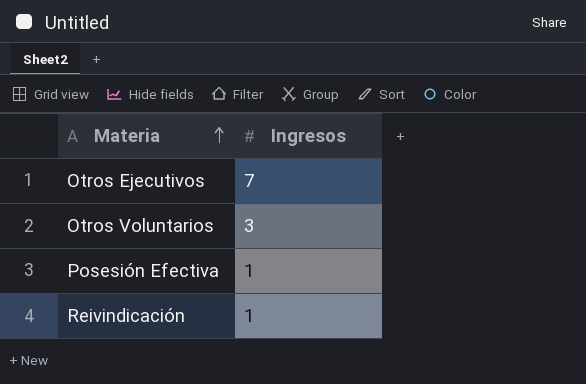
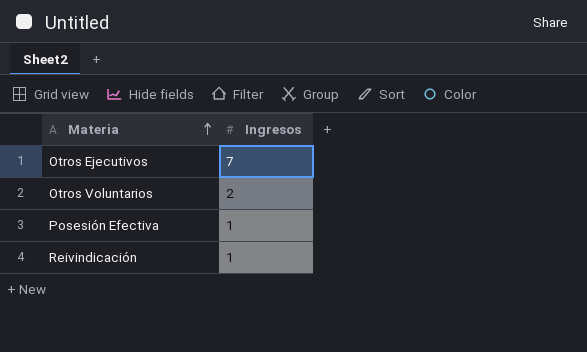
Otros Voluntarios | Ingresos: 3 -> 2

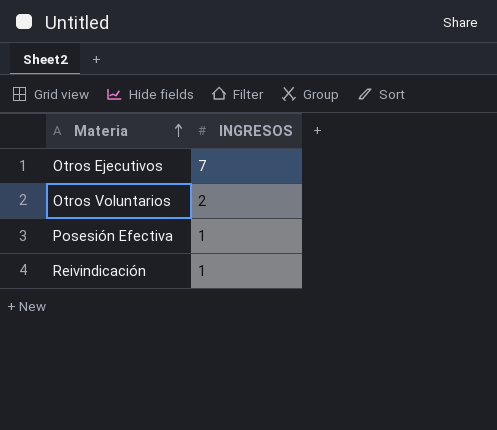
column name: Ingresos -> INGRESOS

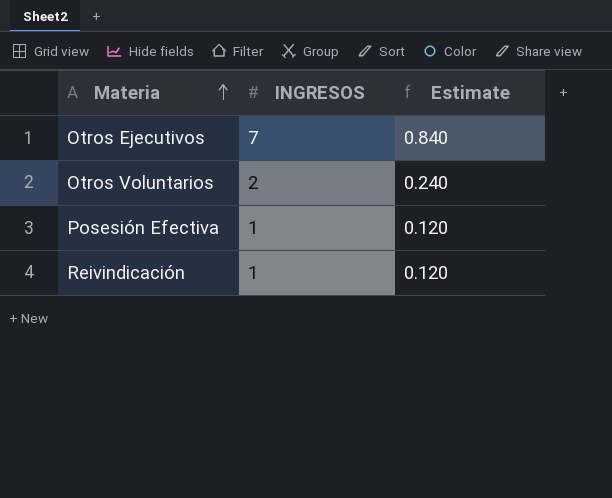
column Estimate | formula: none -> [INGRESOS] * 0.12

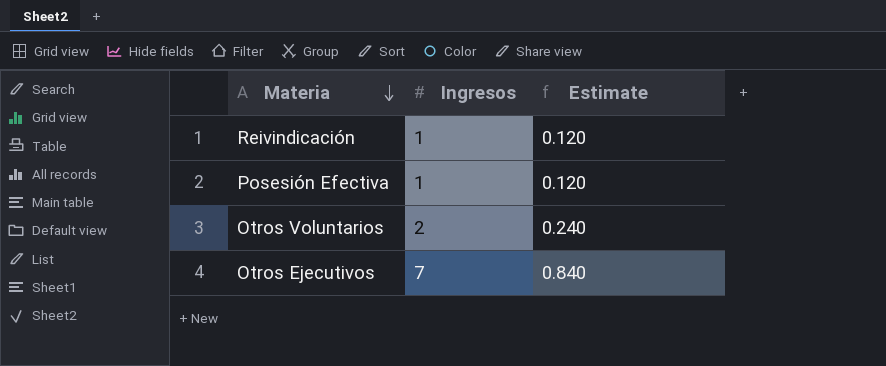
row order: Materia ascending -> Materia descending
column name: INGRESOS -> Ingresos

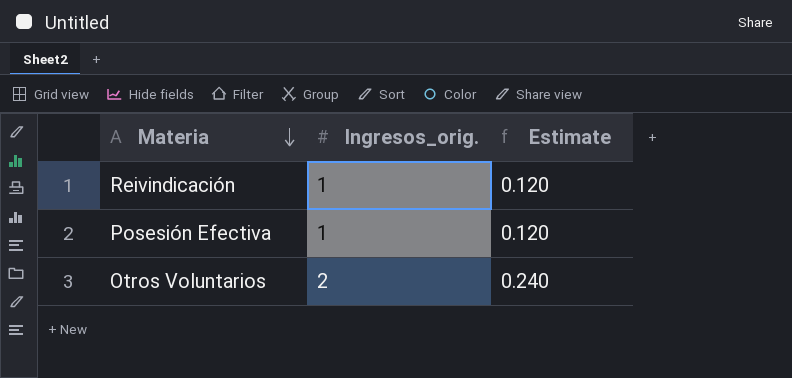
column name: Ingresos -> Ingresos_orig.
row Otros Ejecutivos: 7 | 0.840 -> none

